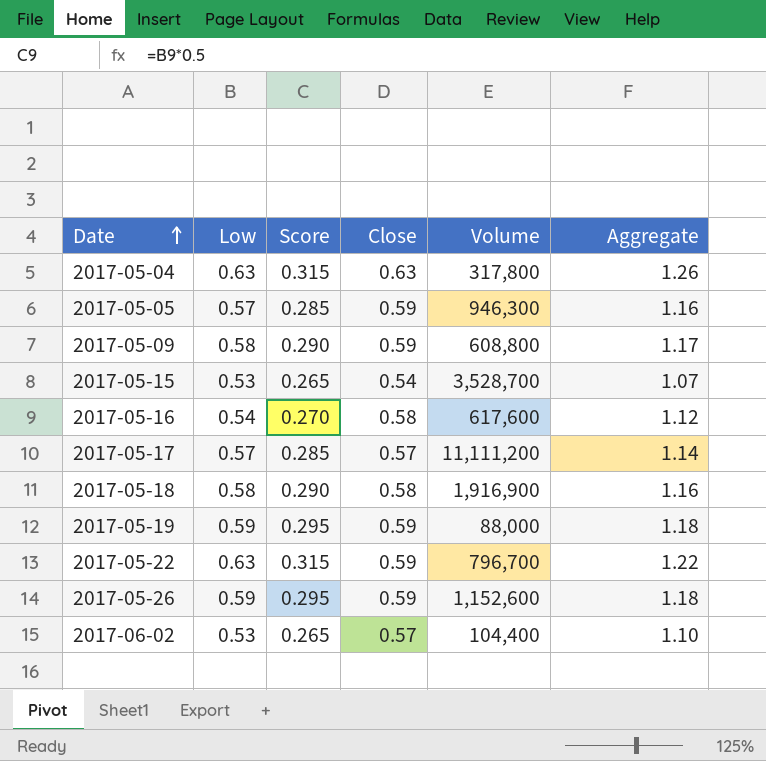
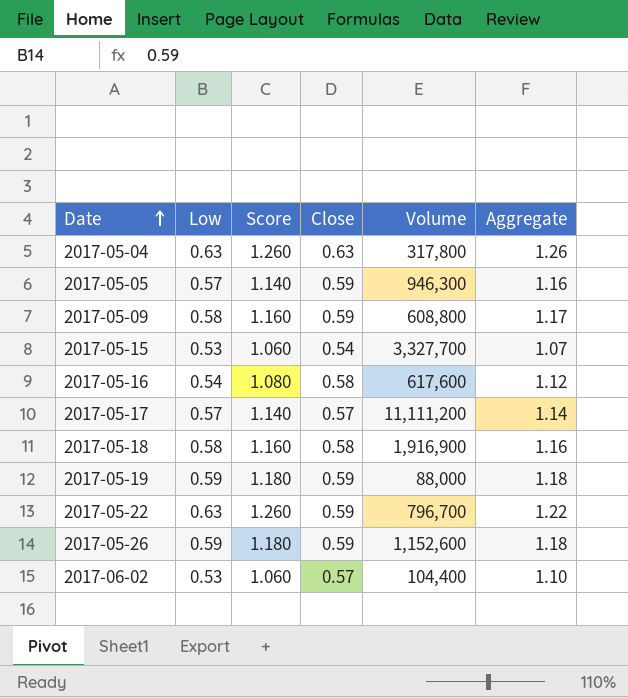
column Score | formula: [Low] * 0.5 -> [Low] * 2
2017-05-15 | Volume: 3,528,700 -> 3,327,700

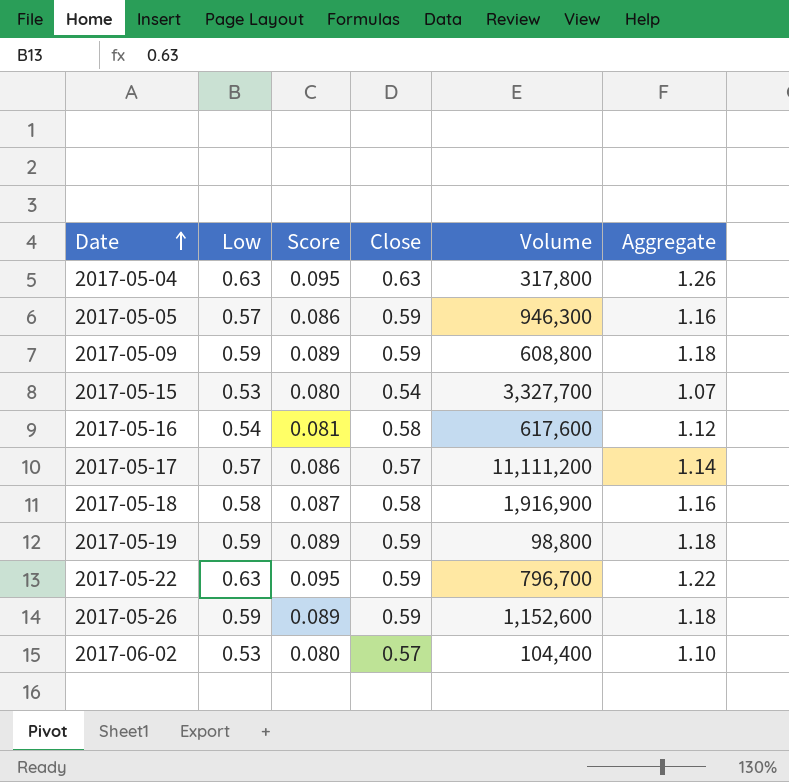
column Score | formula: [Low] * 2 -> [Low] * 0.15
2017-05-09 | Low: 0.58 -> 0.59
2017-05-09 | Aggregate: 1.17 -> 1.18
2017-05-19 | Volume: 88,000 -> 98,800

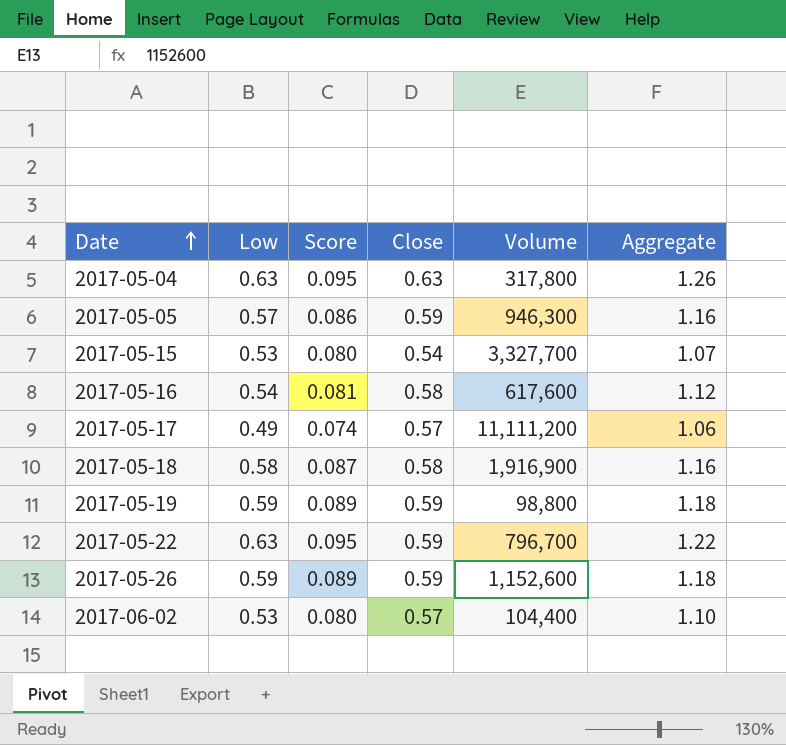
row 2017-05-09: 0.59 | 0.089 | 0.59 | 608,800 | 1.18 -> none
2017-05-17 | Low: 0.57 -> 0.49
2017-05-17 | Score: 0.086 -> 0.074
2017-05-17 | Aggregate: 1.14 -> 1.06

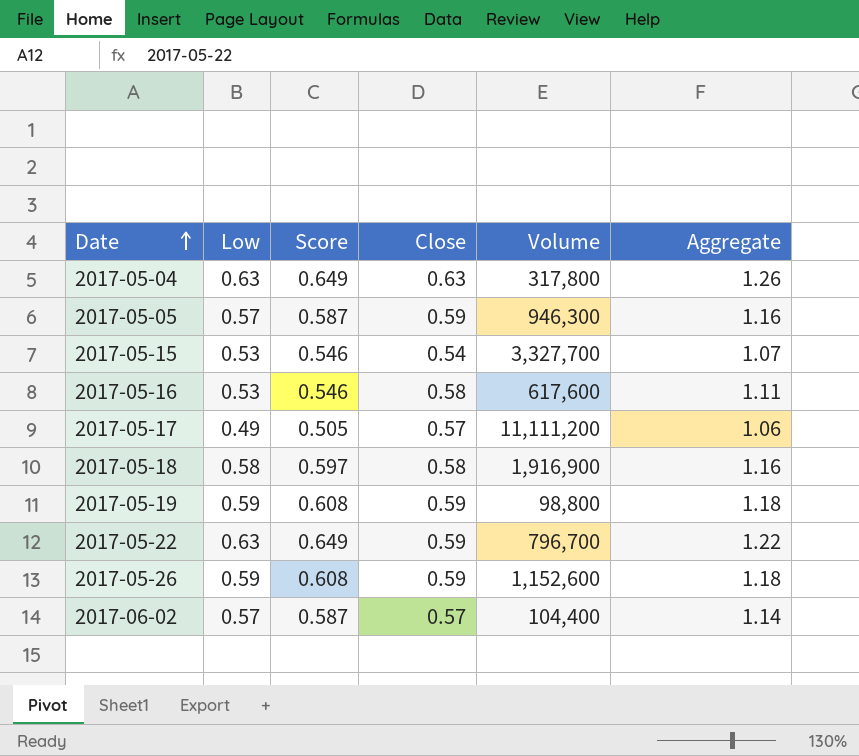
column Score | formula: [Low] * 0.15 -> [Low] * 1.03
2017-05-16 | Low: 0.54 -> 0.53
2017-05-16 | Aggregate: 1.12 -> 1.11
2017-06-02 | Low: 0.53 -> 0.57
2017-06-02 | Aggregate: 1.10 -> 1.14

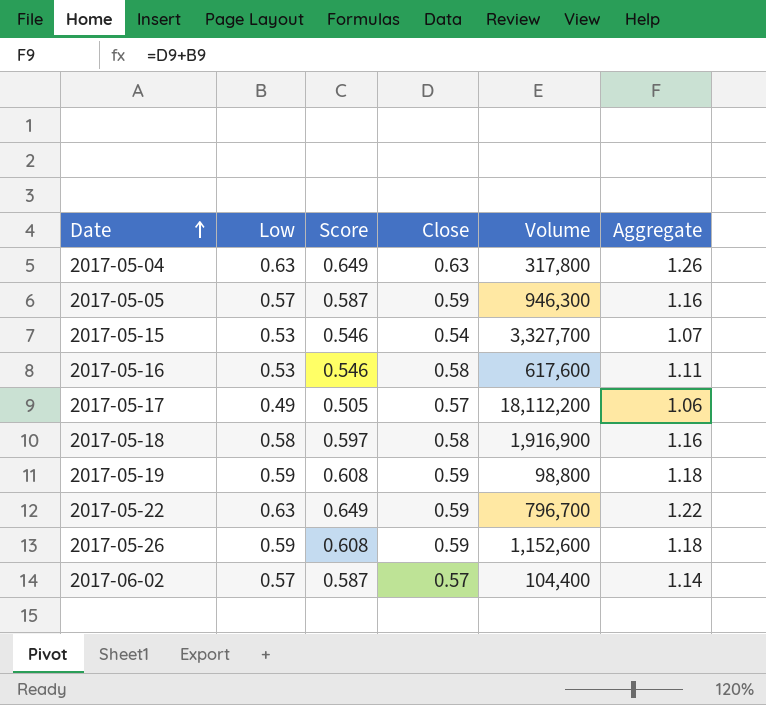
2017-05-17 | Volume: 11,111,200 -> 18,112,200

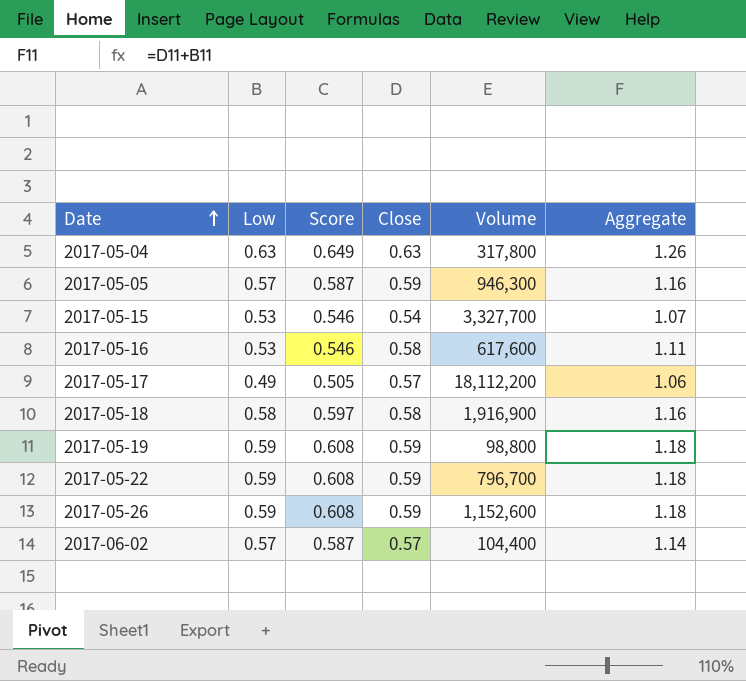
2017-05-22 | Low: 0.63 -> 0.59
2017-05-22 | Score: 0.649 -> 0.608
2017-05-22 | Aggregate: 1.22 -> 1.18

